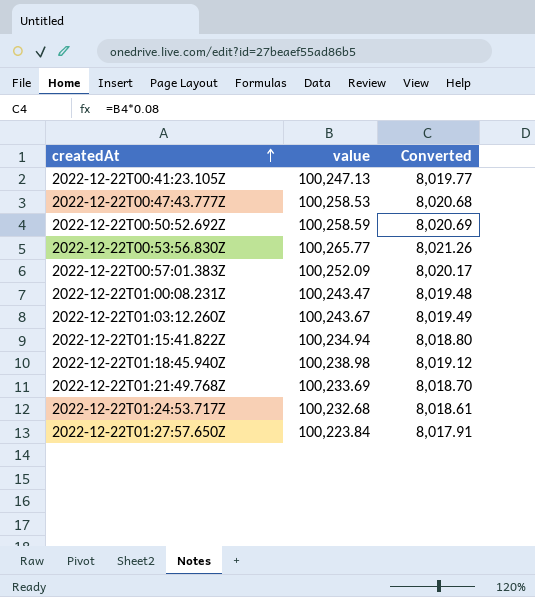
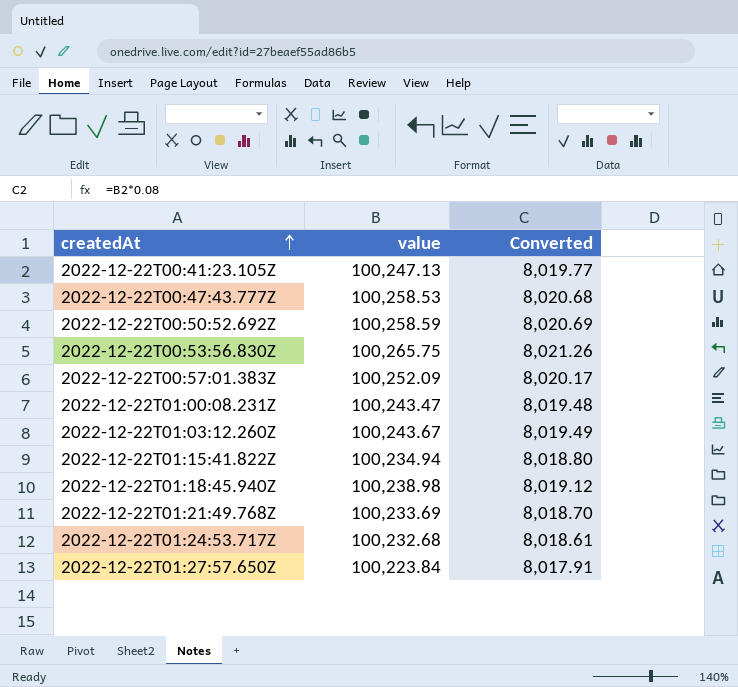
2022-12-22T00:53:56.830Z | value: 100,265.77 -> 100,265.75

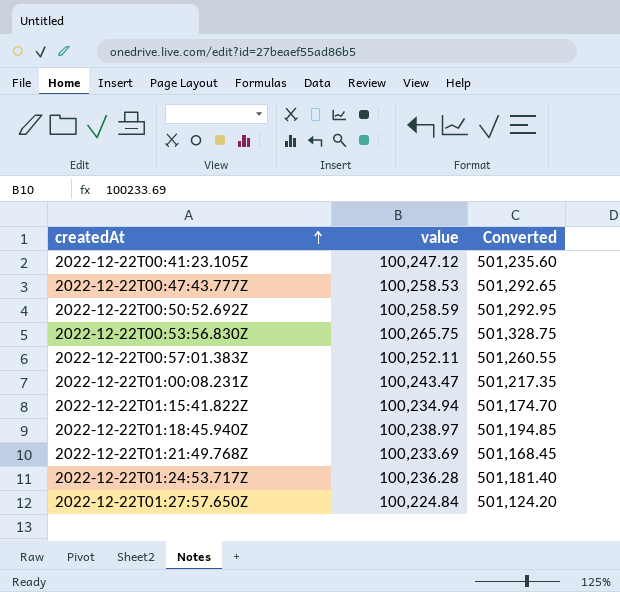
column Converted | formula: [value] * 0.08 -> [value] * 5
row 2022-12-22T01:03:12.260Z: 100,243.67 | 8,019.49 -> none
2022-12-22T00:41:23.105Z | value: 100,247.13 -> 100,247.12
2022-12-22T00:57:01.383Z | value: 100,252.09 -> 100,252.11
2022-12-22T01:18:45.940Z | value: 100,238.98 -> 100,238.97
2022-12-22T01:24:53.717Z | value: 100,232.68 -> 100,236.28
2022-12-22T01:27:57.650Z | value: 100,223.84 -> 100,224.84

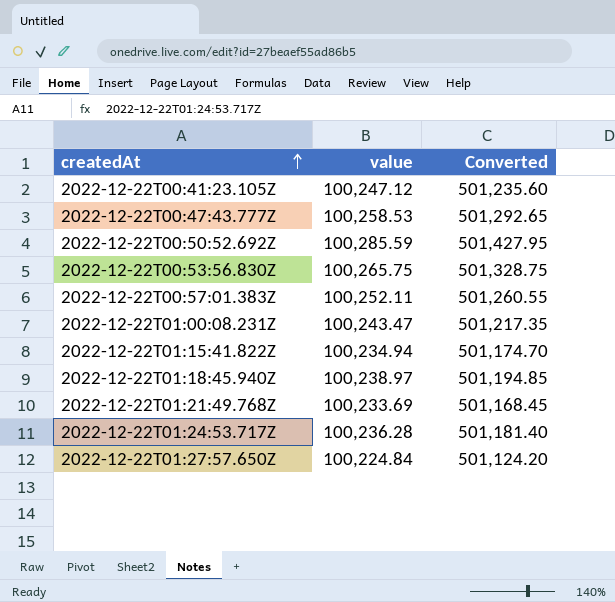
2022-12-22T00:50:52.692Z | value: 100,258.59 -> 100,285.59
2022-12-22T00:50:52.692Z | Converted: 501,292.95 -> 501,427.95

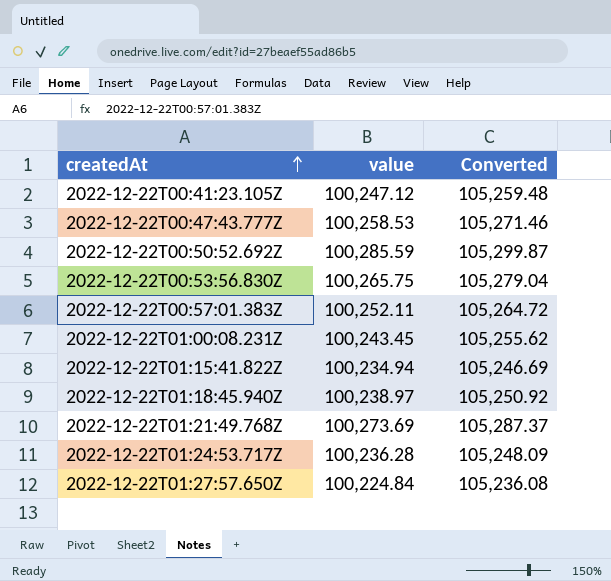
column Converted | formula: [value] * 5 -> [value] * 1.05
2022-12-22T01:00:08.231Z | value: 100,243.47 -> 100,243.45
2022-12-22T01:21:49.768Z | value: 100,233.69 -> 100,273.69

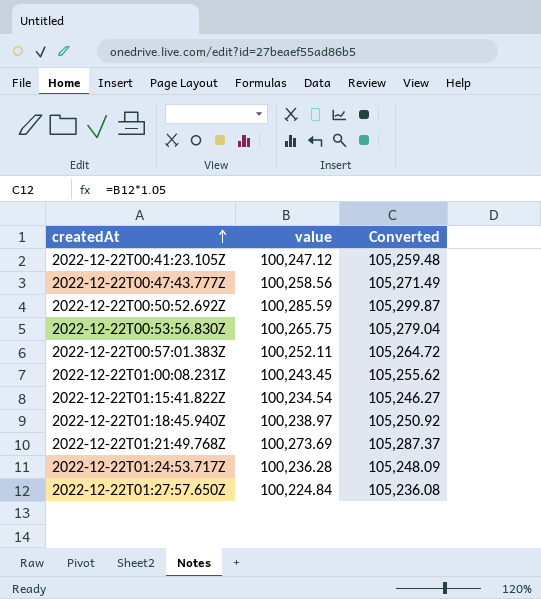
2022-12-22T00:47:43.777Z | value: 100,258.53 -> 100,258.56
2022-12-22T00:47:43.777Z | Converted: 105,271.46 -> 105,271.49
2022-12-22T01:15:41.822Z | value: 100,234.94 -> 100,234.54
2022-12-22T01:15:41.822Z | Converted: 105,246.69 -> 105,246.27

